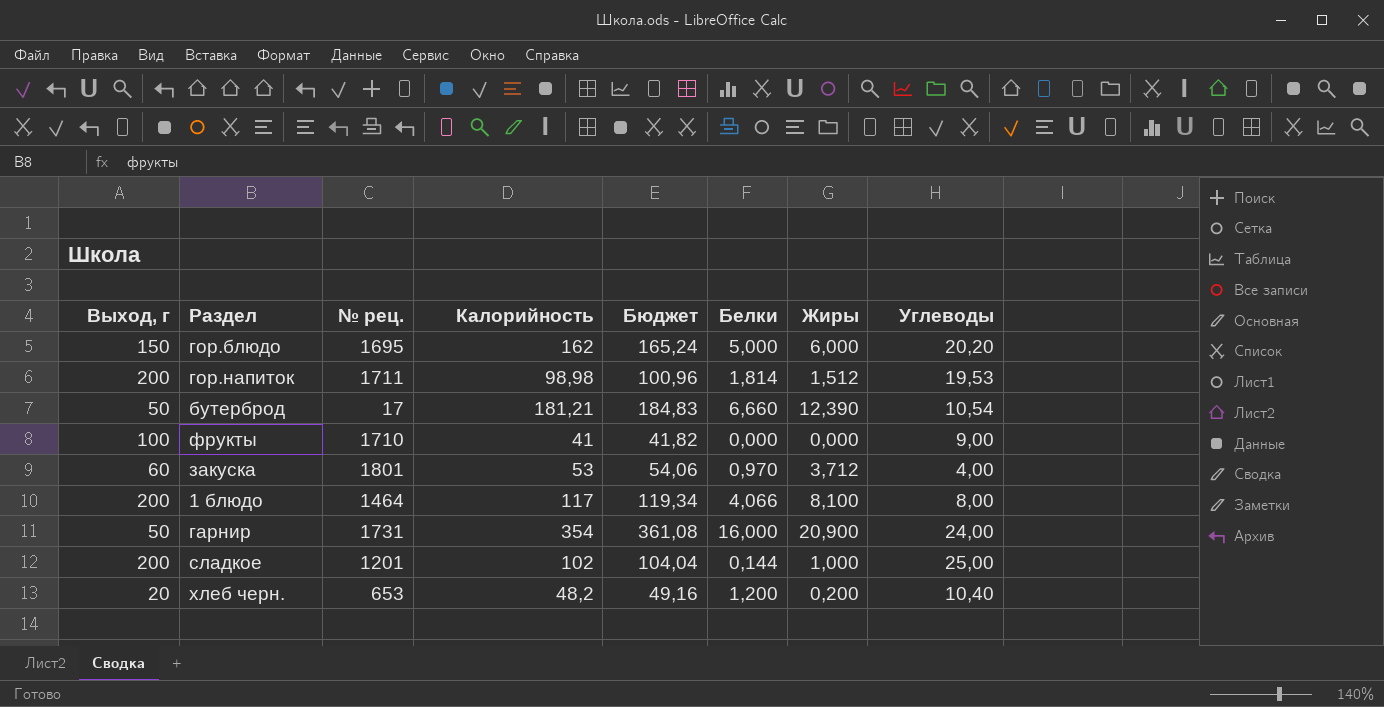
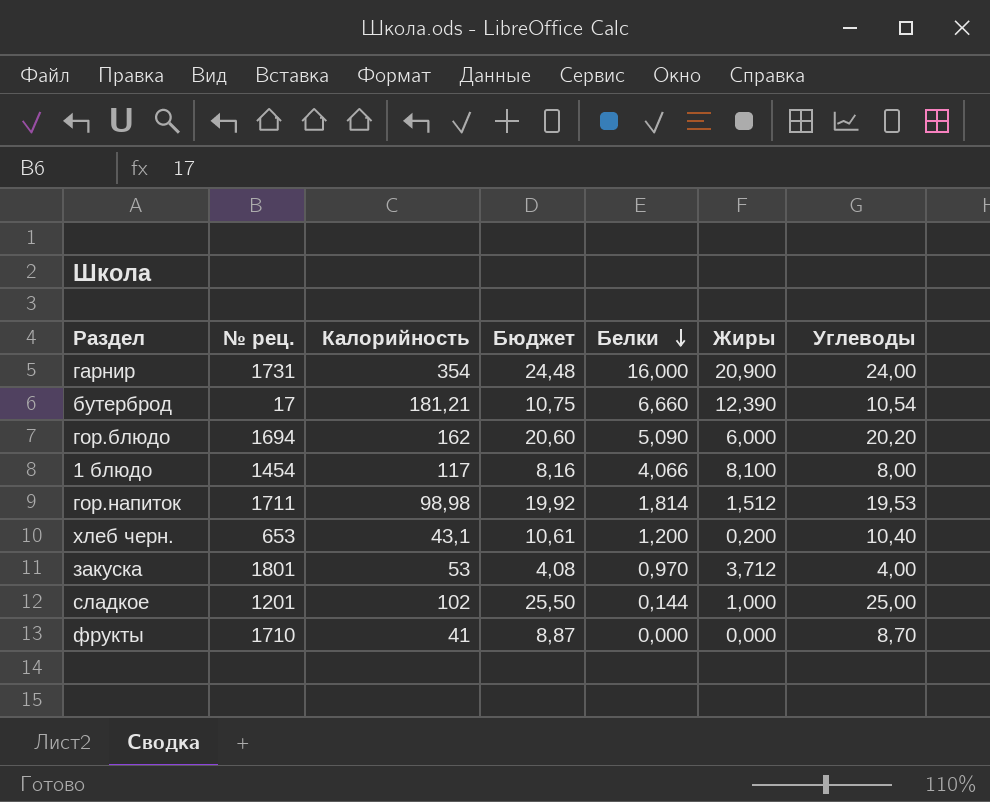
row order: none -> Белки descending
column Выход, г | position: 1 -> none
column Бюджет | formula: [Калорийность] * 1,02 -> [Углеводы] * 1,02
гор.блюдо | № рец.: 1695 -> 1694
гор.блюдо | Белки: 5,000 -> 5,090
1 блюдо | № рец.: 1464 -> 1454
хлеб черн. | Калорийность: 48,2 -> 43,1
фрукты | Углеводы: 9,00 -> 8,70

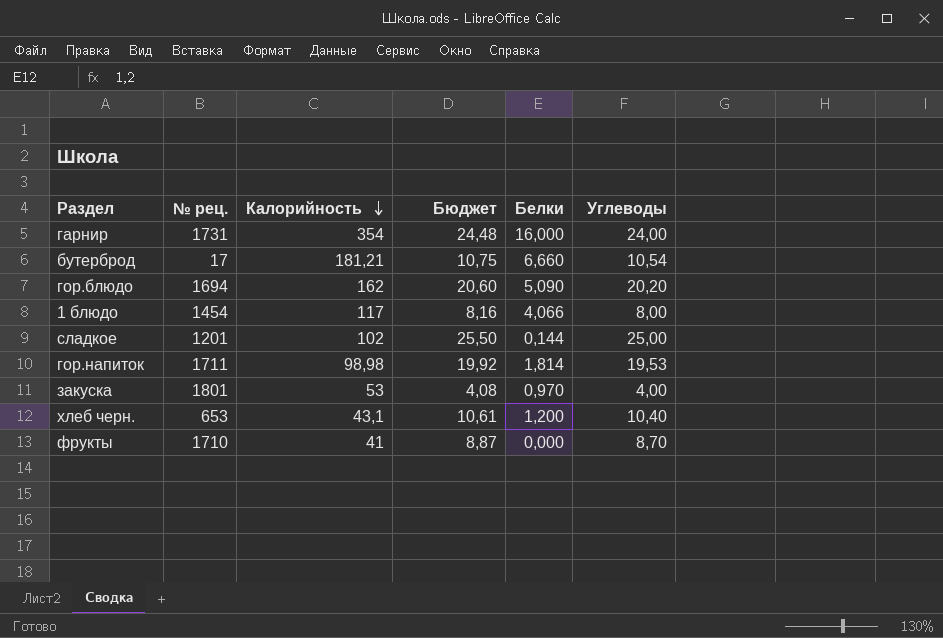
row order: Белки descending -> Калорийность descending
column Жиры | position: 6 -> none

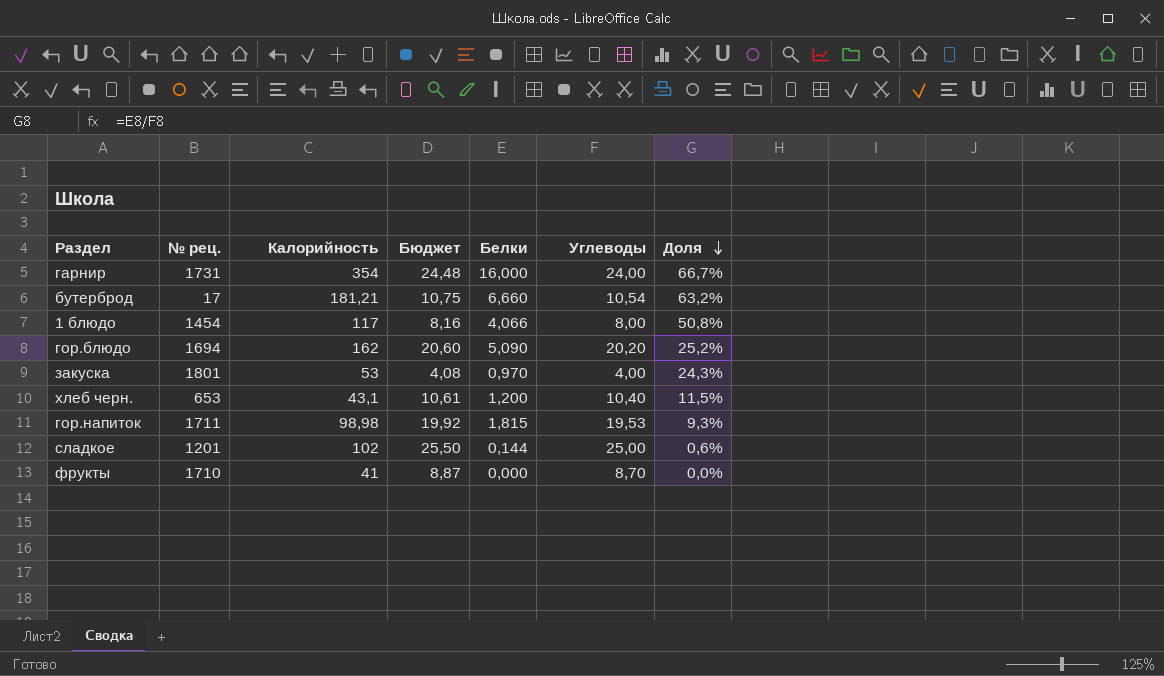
row order: Калорийность descending -> Доля descending
column Доля | formula: none -> [Белки] / [Углеводы]
гор.напиток | Белки: 1,814 -> 1,815

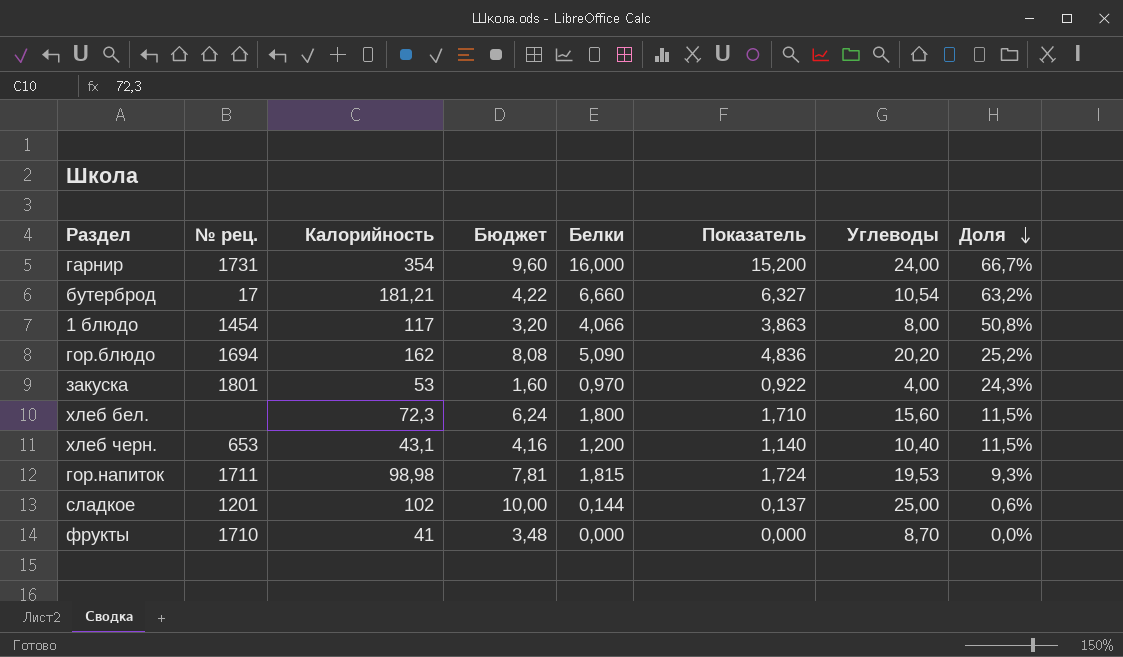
column Бюджет | formula: [Углеводы] * 1,02 -> [Углеводы] * 0,4
column Показатель | formula: none -> [Белки] * 0,95
row хлеб бел.: none -> none | 72,3 | 6,24 | 1,800 | 1,710 | 15,60 | 11,5%

